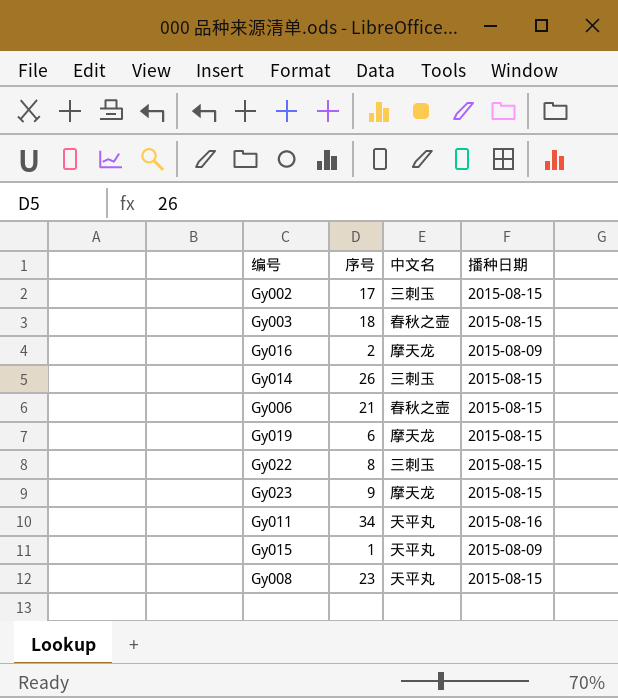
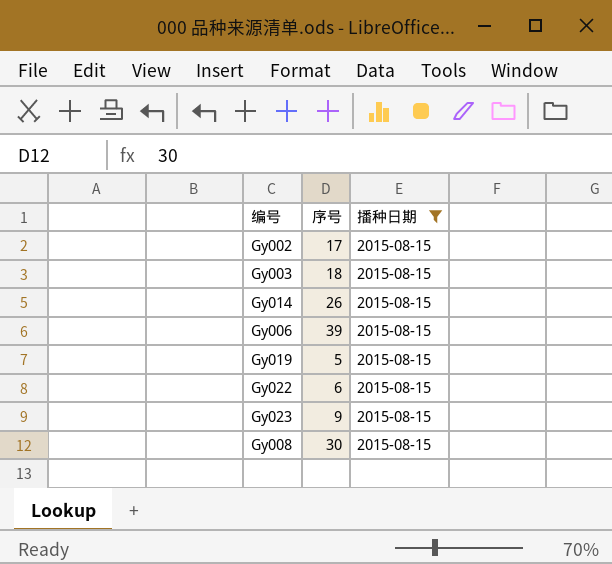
filter: none -> 播种日期 = 2015-08-15
column 中文名 | position: 3 -> none
Gy006 | 序号: 21 -> 39
Gy019 | 序号: 6 -> 5
Gy022 | 序号: 8 -> 6
Gy008 | 序号: 23 -> 30

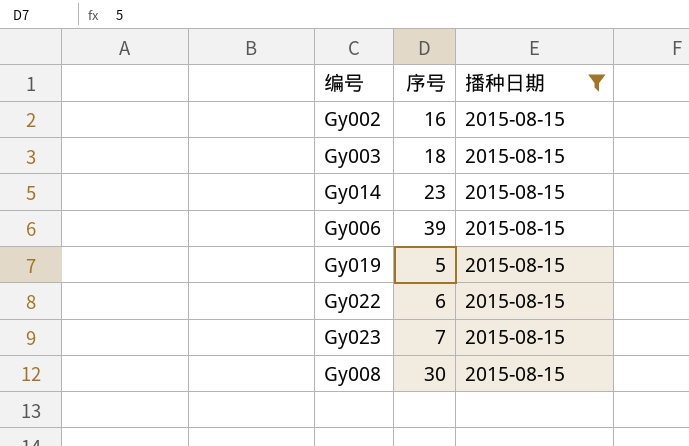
Gy002 | 序号: 17 -> 16
Gy014 | 序号: 26 -> 23
Gy023 | 序号: 9 -> 7

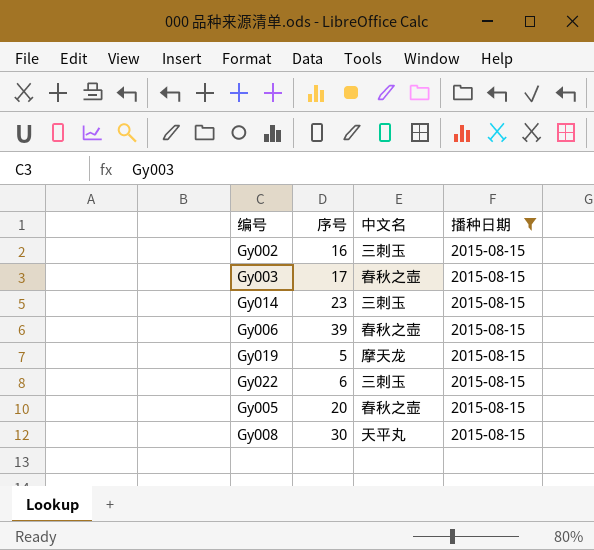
column 中文名 | position: none -> 3
row Gy023: 7 | 2015-08-15 -> none
Gy003 | 序号: 18 -> 17
row Gy005: none -> 20 | 春秋之壶 | 2015-08-15

